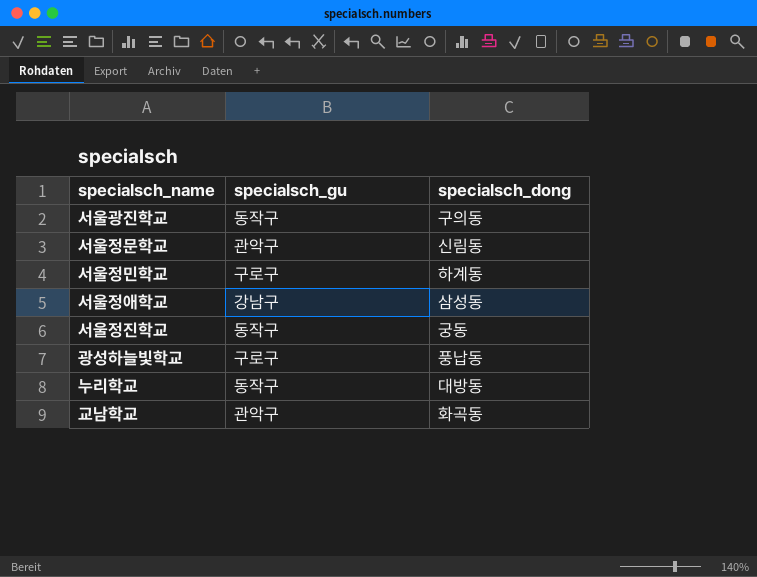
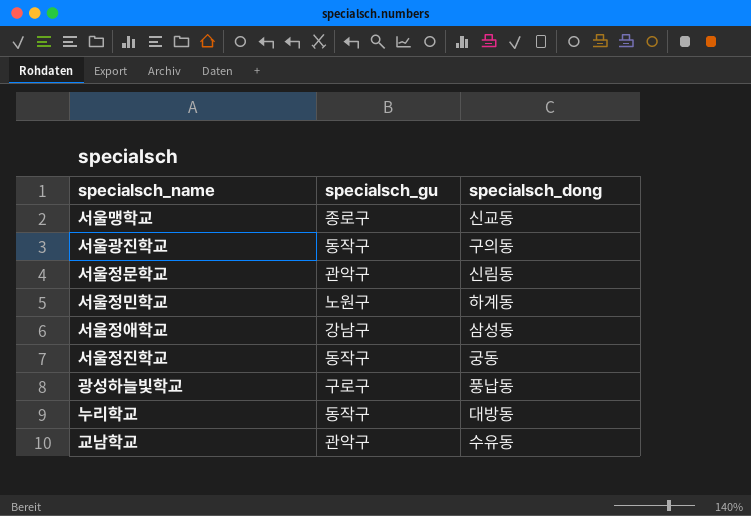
row 서울맹학교: none -> 종로구 | 신교동
서울정민학교 | specialsch_gu: 구로구 -> 노원구
교남학교 | specialsch_dong: 화곡동 -> 수유동

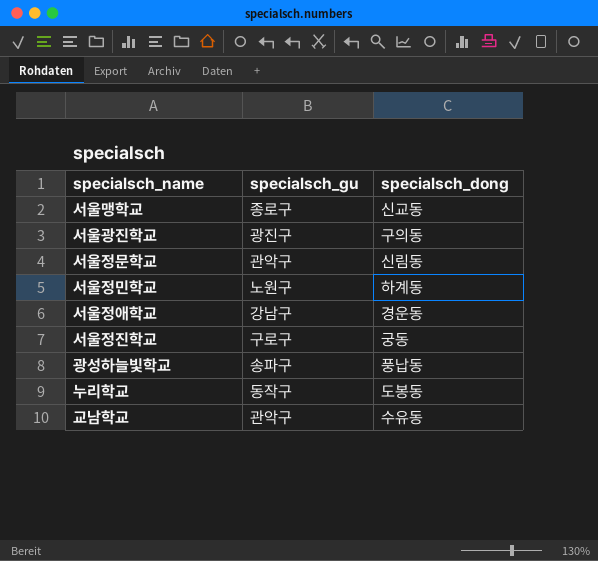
서울광진학교 | specialsch_gu: 동작구 -> 광진구
서울정애학교 | specialsch_dong: 삼성동 -> 경운동
서울정진학교 | specialsch_gu: 동작구 -> 구로구
광성하늘빛학교 | specialsch_gu: 구로구 -> 송파구
누리학교 | specialsch_dong: 대방동 -> 도봉동

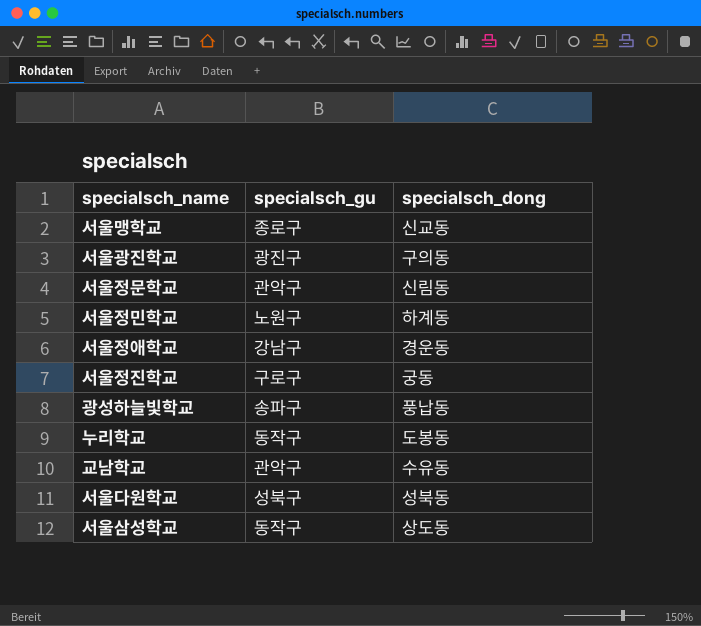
row 서울다원학교: none -> 성북구 | 성북동
row 서울삼성학교: none -> 동작구 | 상도동

